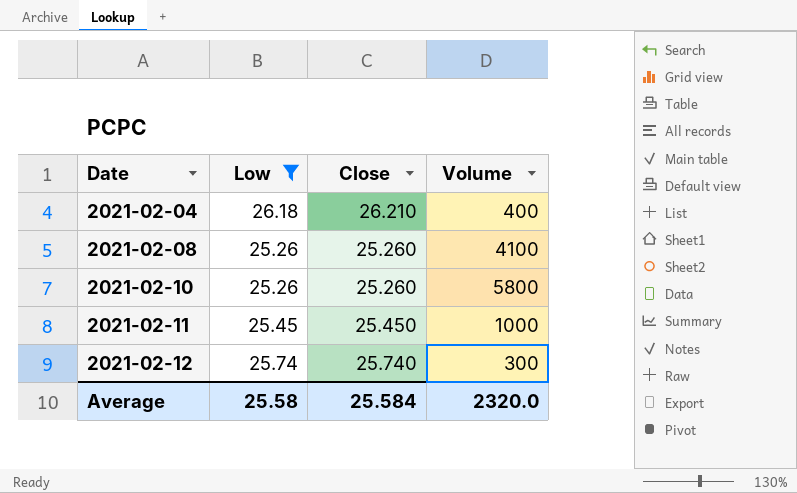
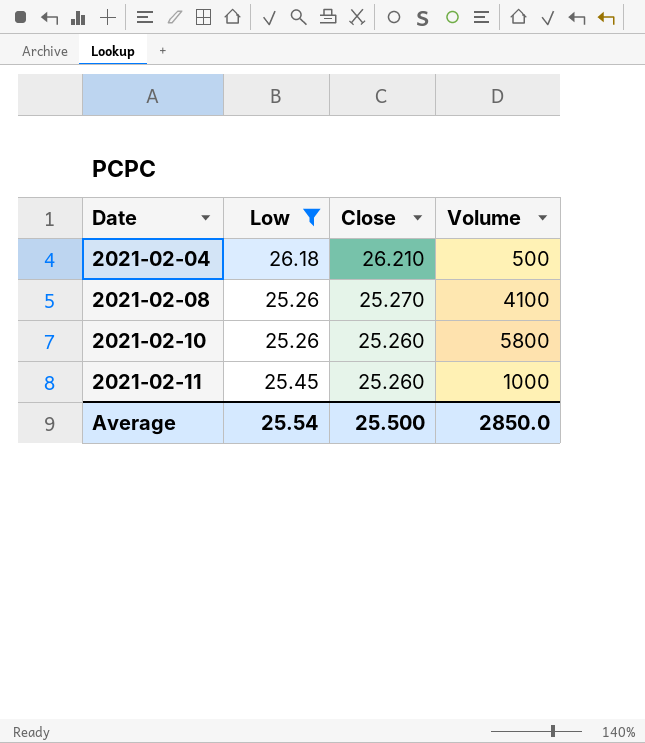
row 2021-02-12: 25.74 | 25.740 | 300 -> none
2021-02-04 | Volume: 400 -> 500
2021-02-08 | Close: 25.260 -> 25.270
2021-02-11 | Close: 25.450 -> 25.260
Average | Low: 25.58 -> 25.54
Average | Close: 25.584 -> 25.500
Average | Volume: 2320.0 -> 2850.0

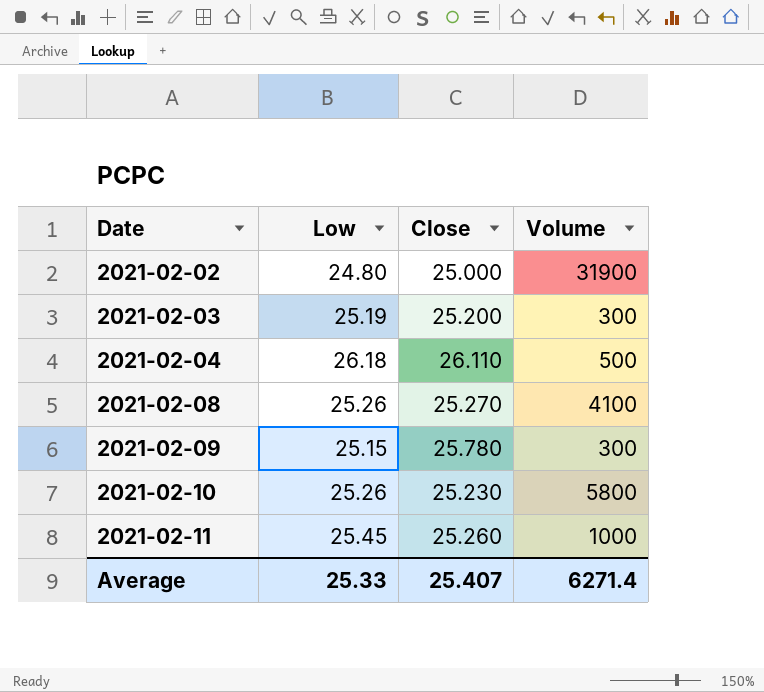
filter: Low >= 25.26 -> none
2021-02-04 | Close: 26.210 -> 26.110
2021-02-10 | Close: 25.260 -> 25.230
Average | Low: 25.54 -> 25.33
Average | Close: 25.500 -> 25.407
Average | Volume: 2850.0 -> 6271.4

